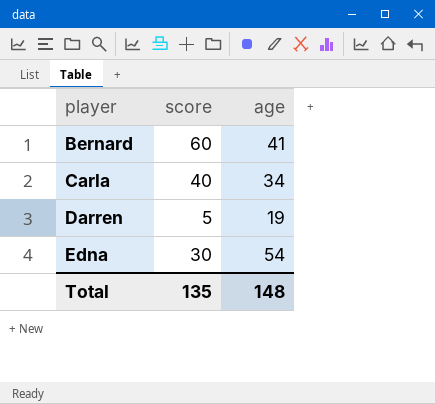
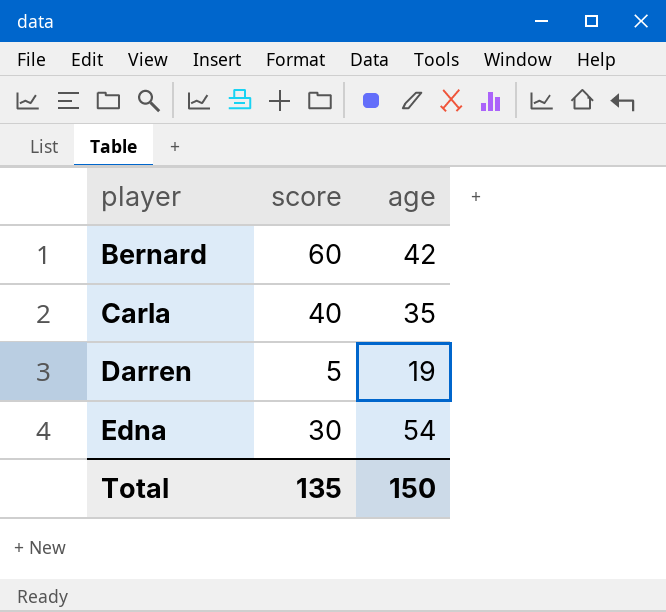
Bernard | age: 41 -> 42
Carla | age: 34 -> 35
Total | age: 148 -> 150

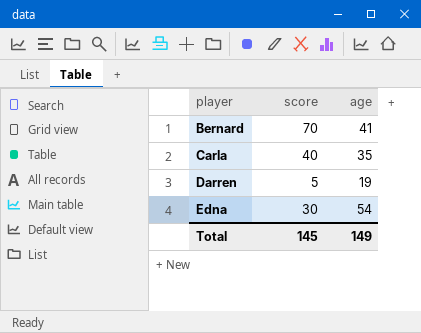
Bernard | score: 60 -> 70
Bernard | age: 42 -> 41
Total | score: 135 -> 145
Total | age: 150 -> 149

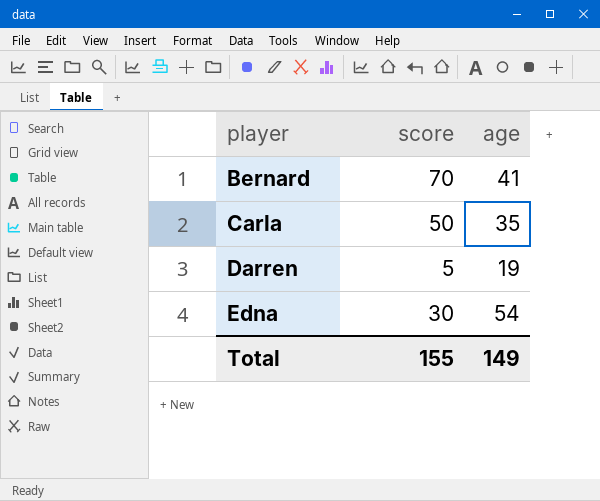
Carla | score: 40 -> 50
Total | score: 145 -> 155

